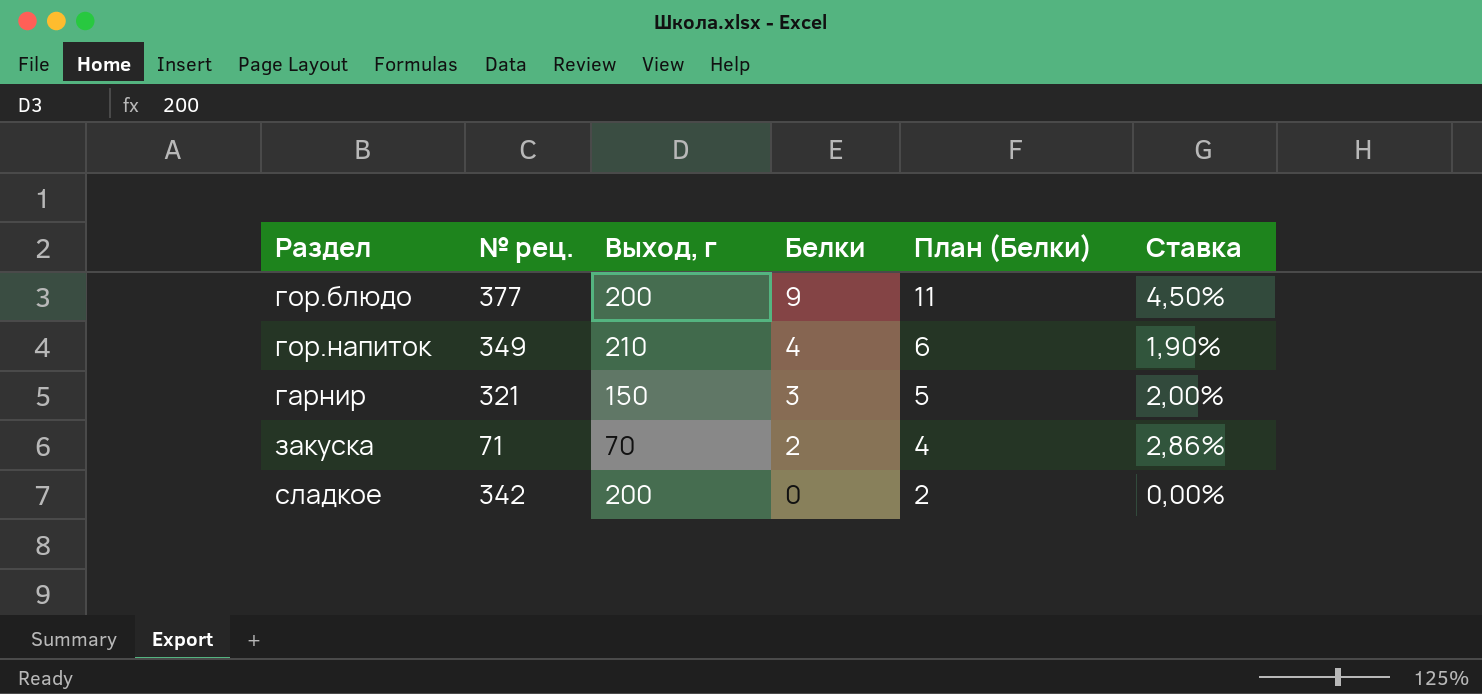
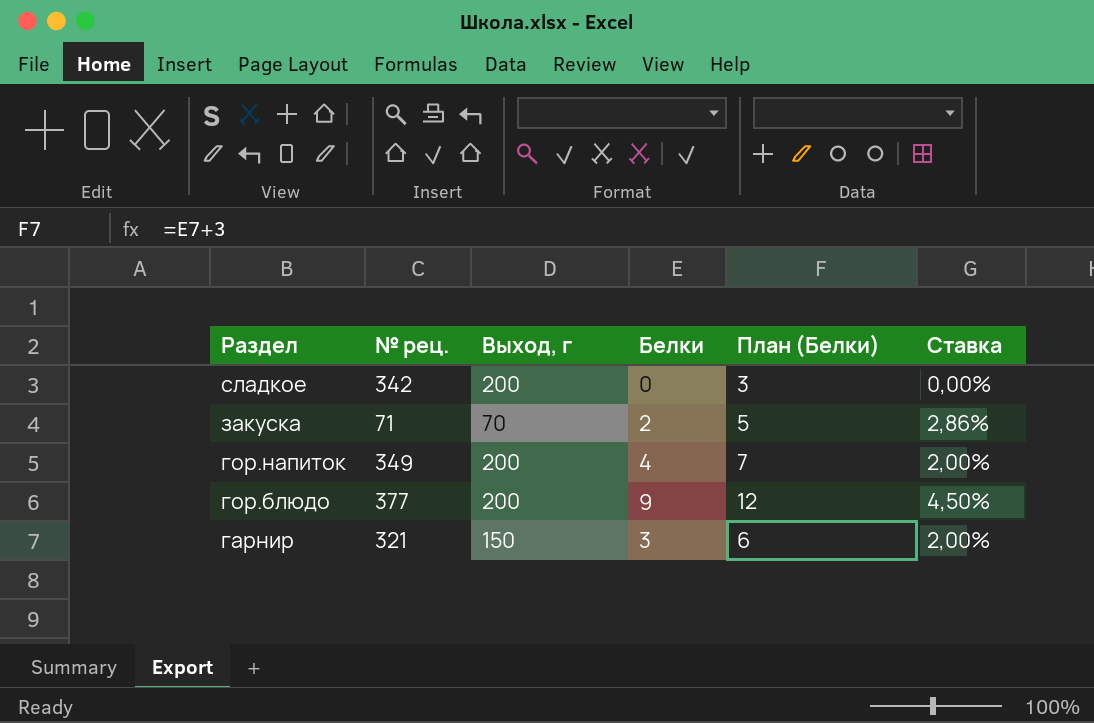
row order: Белки descending -> Раздел descending
column План (Белки) | formula: [Белки] + 2 -> [Белки] + 3
гор.напиток | Выход, г: 210 -> 200
гор.напиток | Ставка: 1,90% -> 2,00%

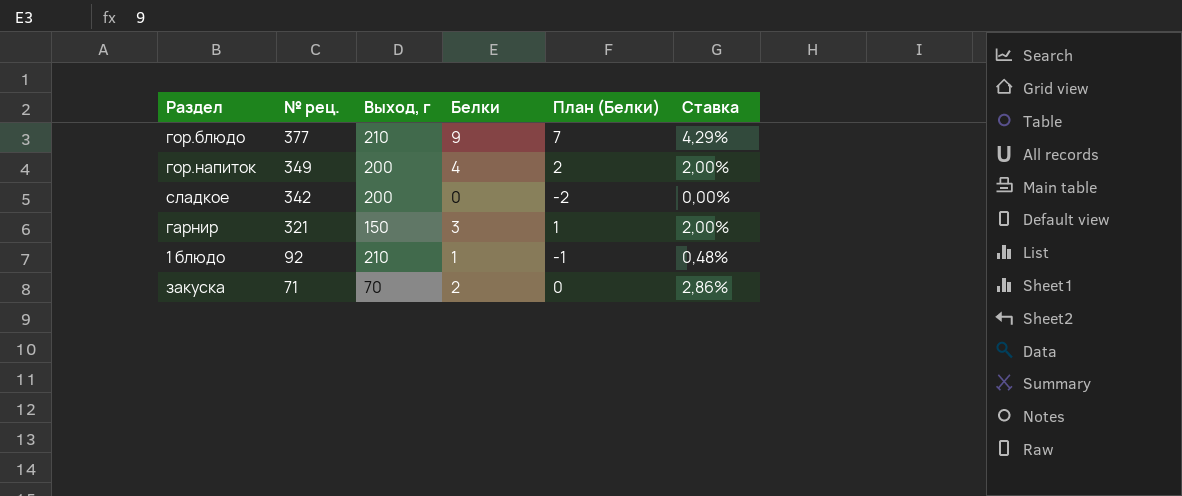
row order: Раздел descending -> № рец. descending
column План (Белки) | formula: [Белки] + 3 -> [Белки] - 2
гор.блюдо | Выход, г: 200 -> 210
гор.блюдо | Ставка: 4,50% -> 4,29%
row 1 блюдо: none -> 92 | 210 | 1 | -1 | 0,48%

